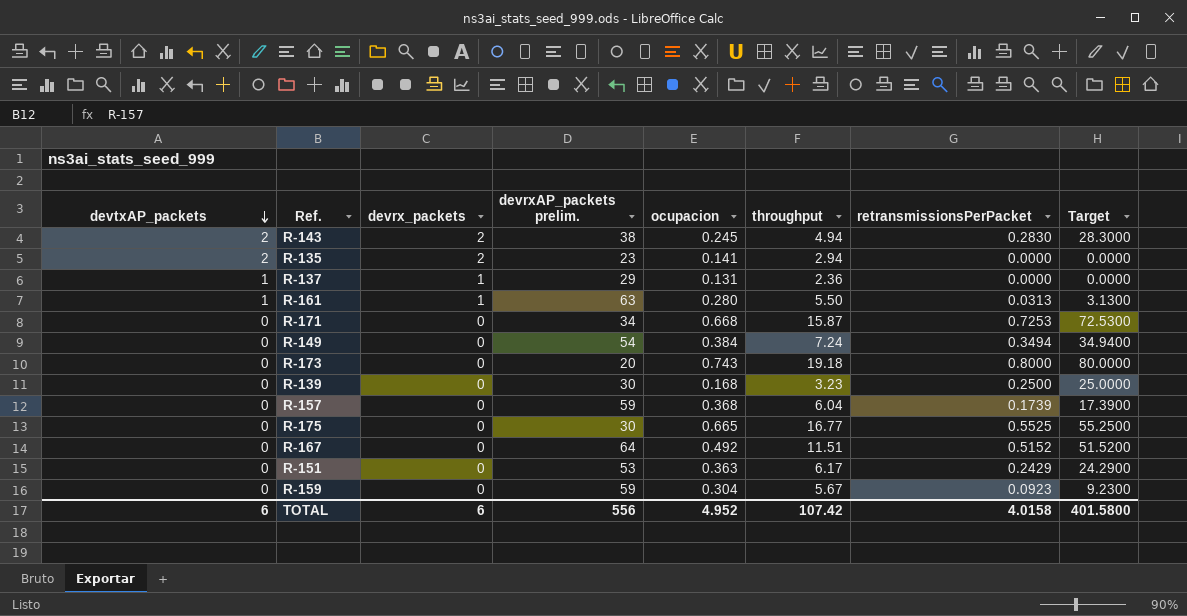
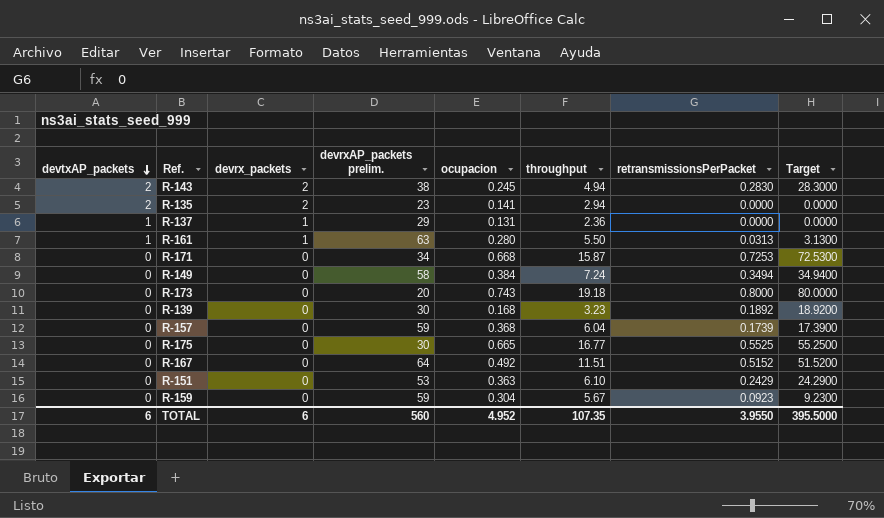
R-149 | devrxAP_packets prelim.: 54 -> 58
R-139 | retransmissionsPerPacket: 0.2500 -> 0.1892
R-139 | Target: 25.0000 -> 18.9200
R-151 | throughput: 6.17 -> 6.10
TOTAL | devrxAP_packets prelim.: 556 -> 560
TOTAL | throughput: 107.42 -> 107.35
TOTAL | retransmissionsPerPacket: 4.0158 -> 3.9550
TOTAL | Target: 401.5800 -> 395.5000

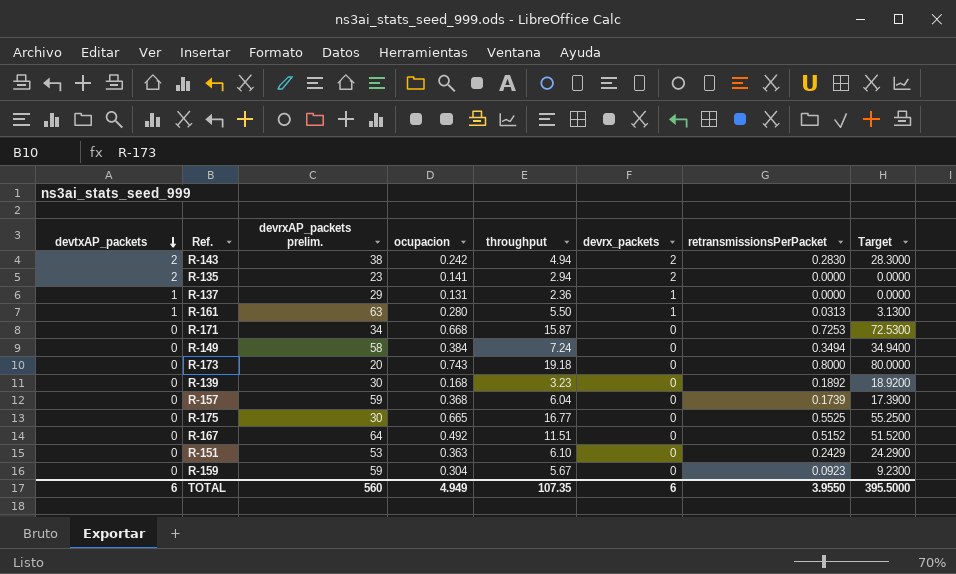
column devrx_packets | position: 3 -> 6
R-143 | ocupacion: 0.245 -> 0.242
TOTAL | ocupacion: 4.952 -> 4.949

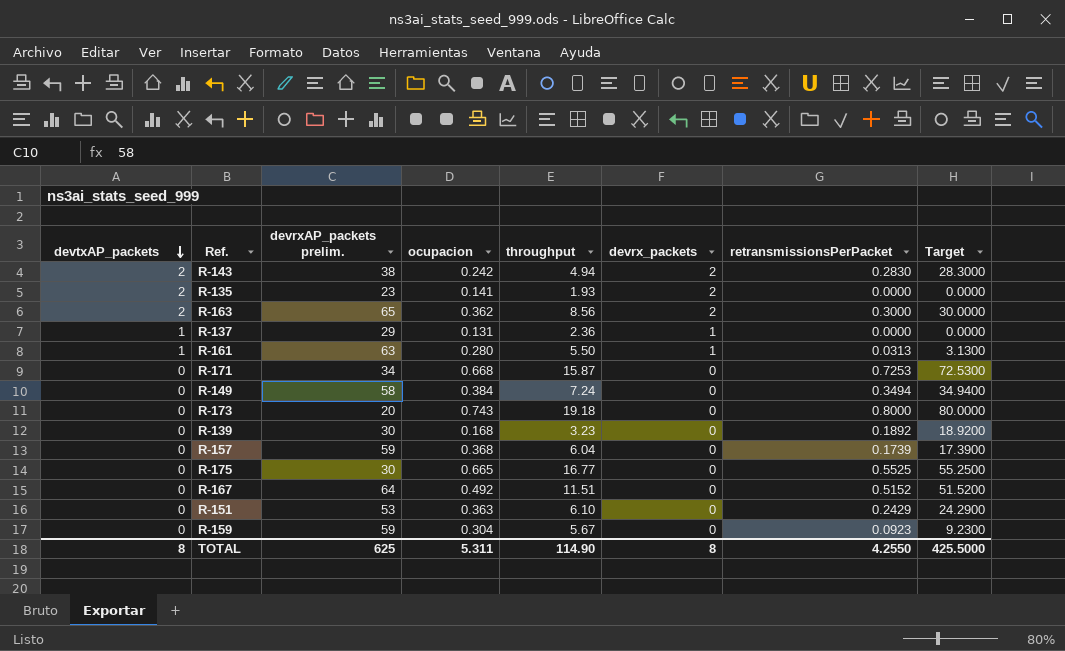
R-135 | throughput: 2.94 -> 1.93
row R-163: none -> 2 | 65 | 0.362 | 8.56 | 2 | 0.3000 | 30.0000
TOTAL | devtxAP_packets: 6 -> 8
TOTAL | devrxAP_packets prelim.: 560 -> 625
TOTAL | ocupacion: 4.949 -> 5.311
TOTAL | throughput: 107.35 -> 114.90
TOTAL | devrx_packets: 6 -> 8
TOTAL | retransmissionsPerPacket: 3.9550 -> 4.2550
TOTAL | Target: 395.5000 -> 425.5000

